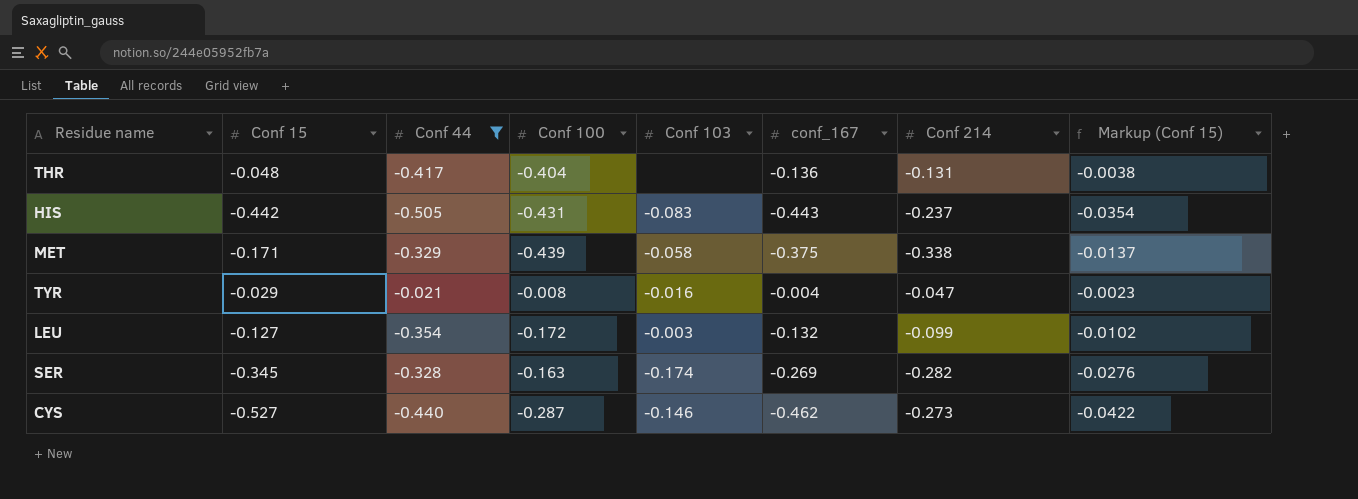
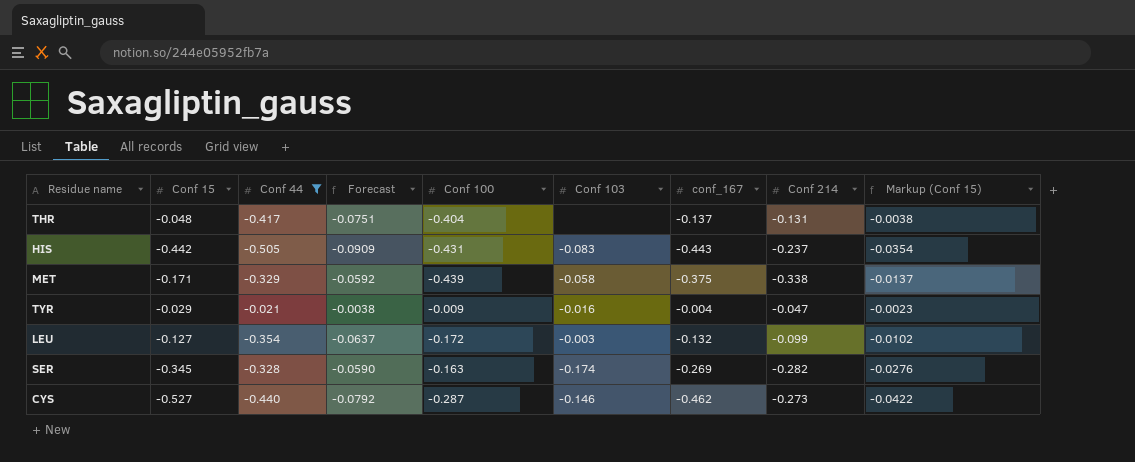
column Forecast | formula: none -> [Conf 44] * 0.18
THR | conf_167: -0.136 -> -0.137
TYR | Conf 100: -0.008 -> -0.009

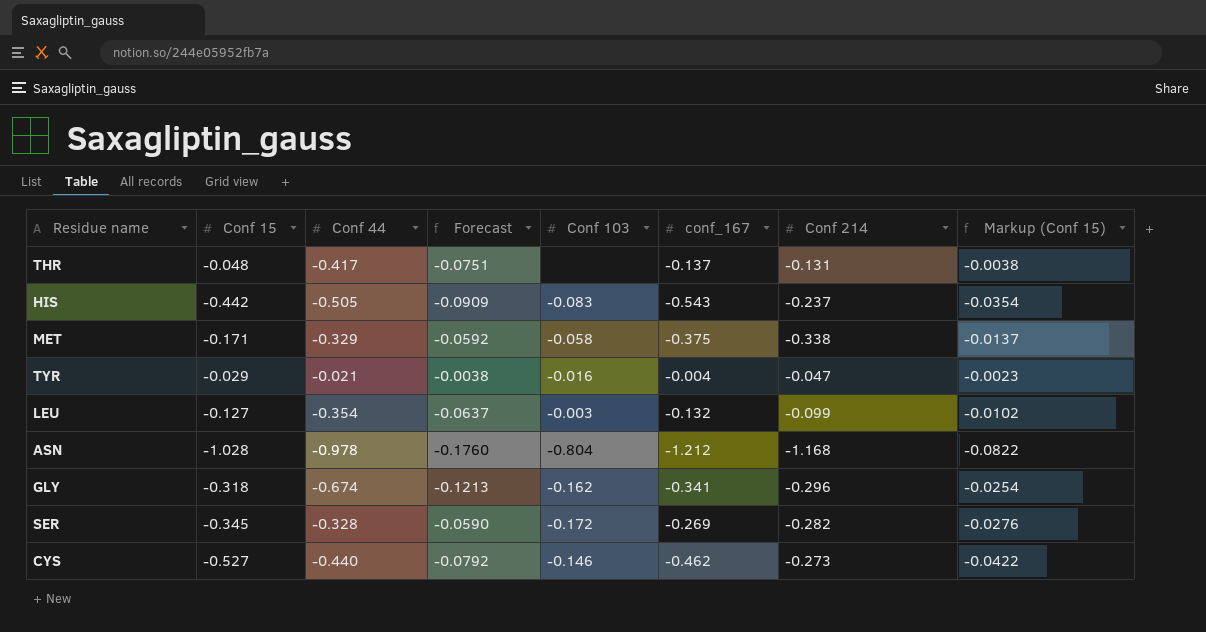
filter: Conf 44 >= -0.505 -> none
column Conf 100 | position: 5 -> none
HIS | conf_167: -0.443 -> -0.543
SER | Conf 103: -0.174 -> -0.172

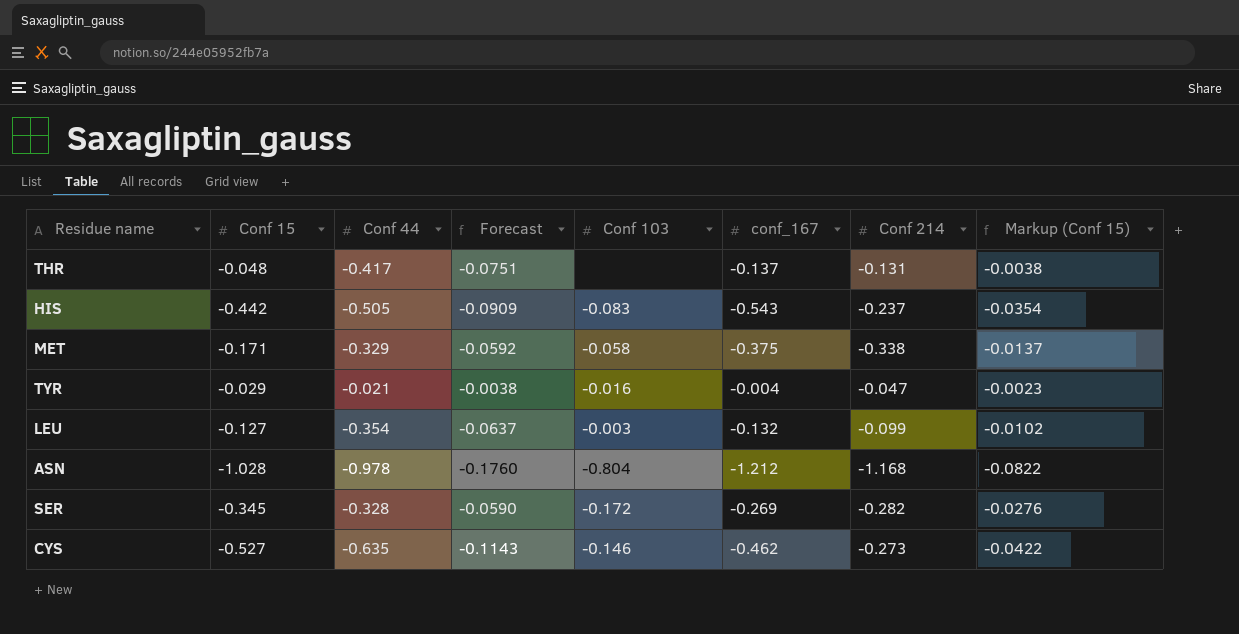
row GLY: -0.318 | -0.674 | -0.1213 | -0.162 | -0.341 | -0.296 | -0.0254 -> none
CYS | Conf 44: -0.440 -> -0.635
CYS | Forecast: -0.0792 -> -0.1143

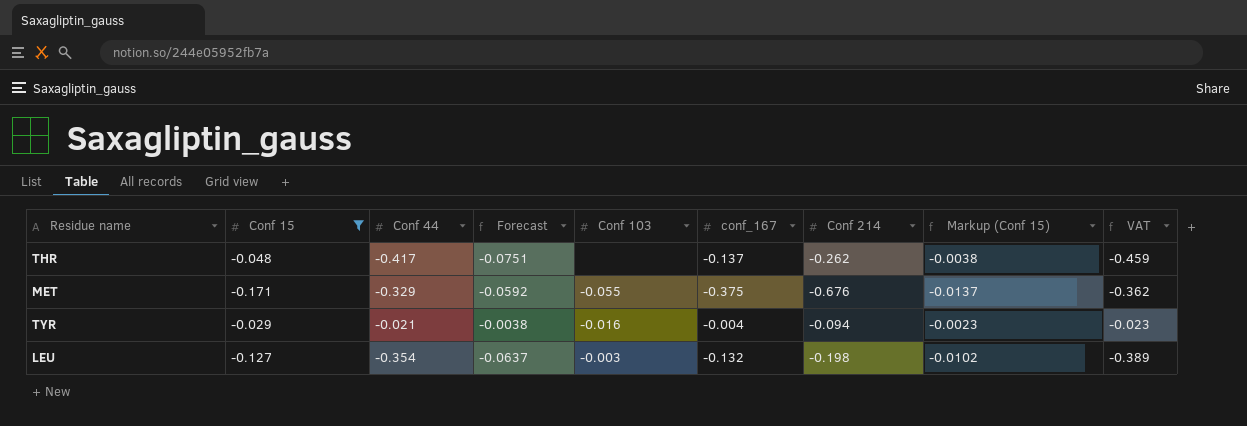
filter: none -> Conf 15 >= -0.171
column VAT | formula: none -> [Conf 44] * 1.1
THR | Conf 214: -0.131 -> -0.262
MET | Conf 103: -0.058 -> -0.055
MET | Conf 214: -0.338 -> -0.676
TYR | Conf 214: -0.047 -> -0.094
LEU | Conf 214: -0.099 -> -0.198

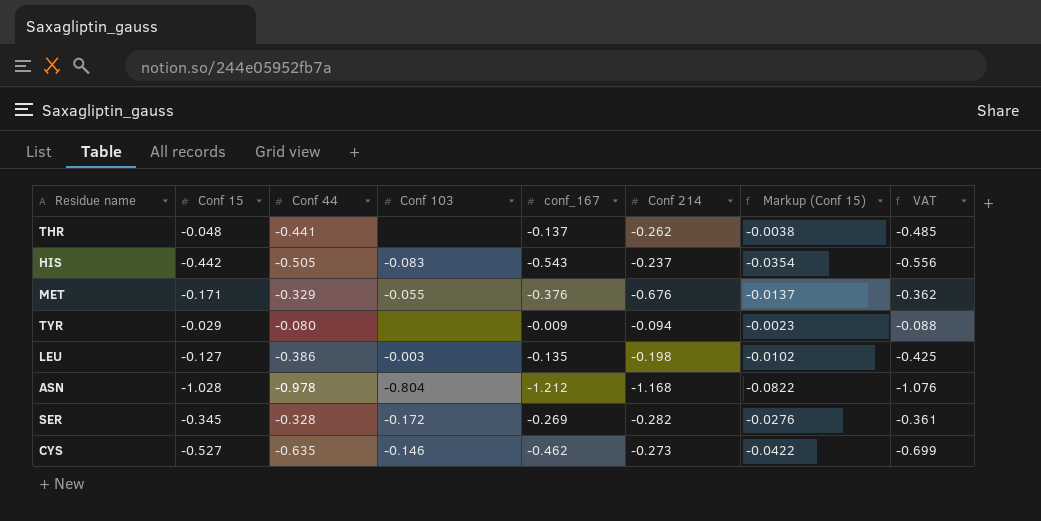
filter: Conf 15 >= -0.171 -> none
column Forecast | formula: [Conf 44] * 0.18 -> none
THR | Conf 44: -0.417 -> -0.441
THR | VAT: -0.459 -> -0.485
MET | conf_167: -0.375 -> -0.376
TYR | Conf 44: -0.021 -> -0.080
TYR | Conf 103: -0.016 -> none
TYR | conf_167: -0.004 -> -0.009
TYR | VAT: -0.023 -> -0.088
LEU | Conf 44: -0.354 -> -0.386
LEU | conf_167: -0.132 -> -0.135
LEU | VAT: -0.389 -> -0.425

